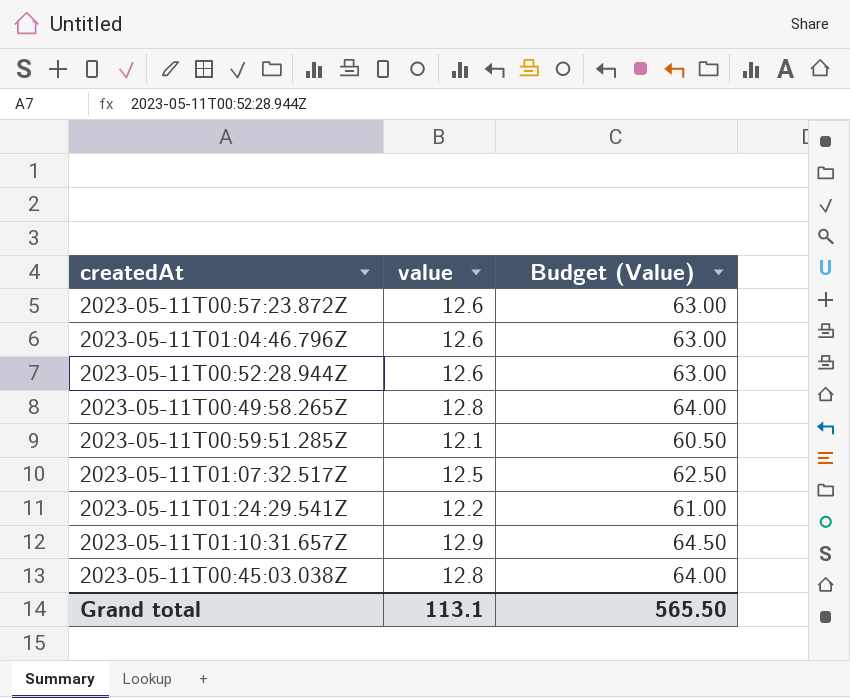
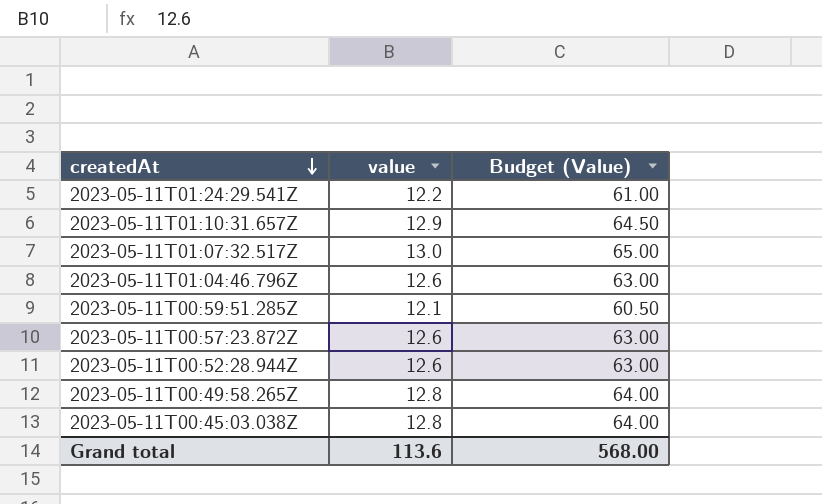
row order: none -> createdAt descending
2023-05-11T01:07:32.517Z | value: 12.5 -> 13.0
2023-05-11T01:07:32.517Z | Budget (Value): 62.50 -> 65.00
Grand total | value: 113.1 -> 113.6
Grand total | Budget (Value): 565.50 -> 568.00

